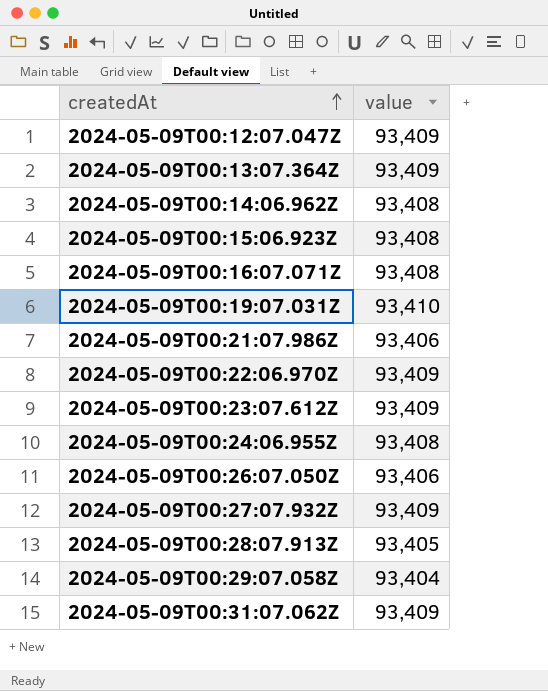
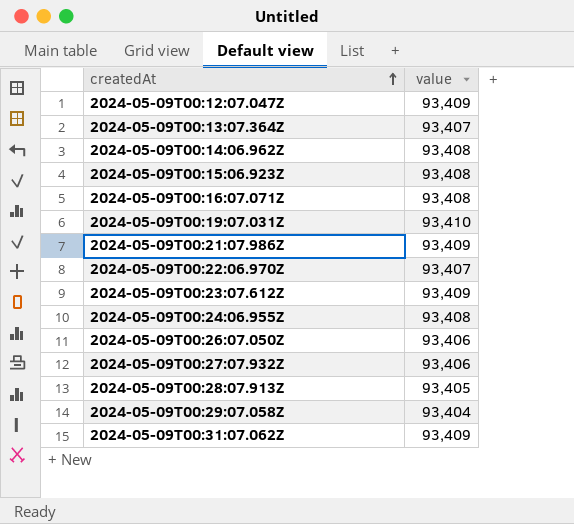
2024-05-09T00:13:07.364Z | value: 93,409 -> 93,407
2024-05-09T00:21:07.986Z | value: 93,406 -> 93,409
2024-05-09T00:22:06.970Z | value: 93,409 -> 93,407
2024-05-09T00:27:07.932Z | value: 93,409 -> 93,406

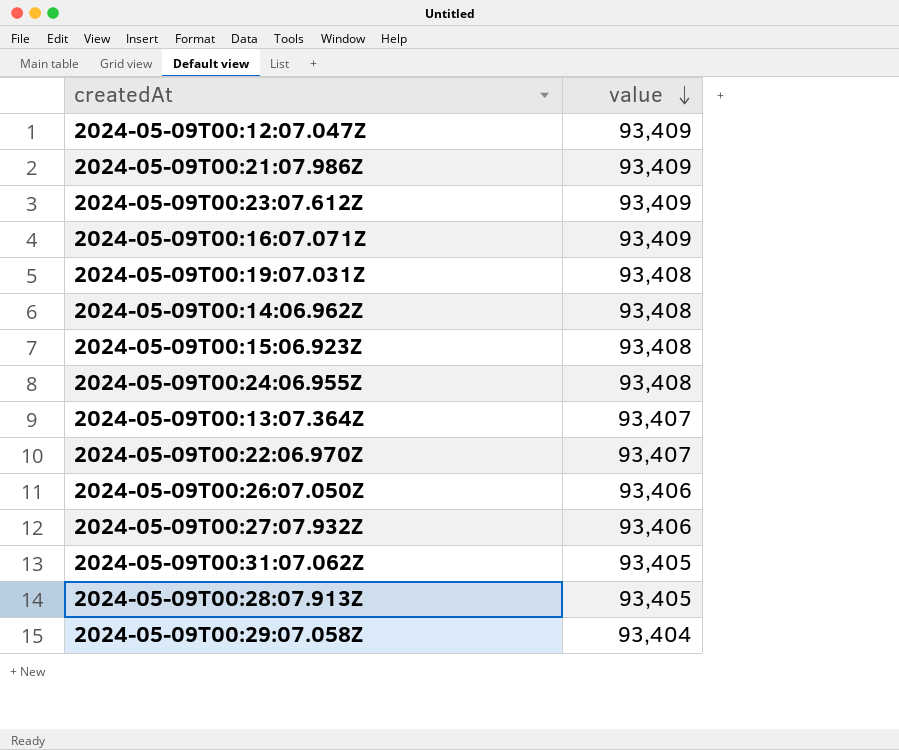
row order: createdAt ascending -> value descending
2024-05-09T00:16:07.071Z | value: 93,408 -> 93,409
2024-05-09T00:19:07.031Z | value: 93,410 -> 93,408
2024-05-09T00:31:07.062Z | value: 93,409 -> 93,405

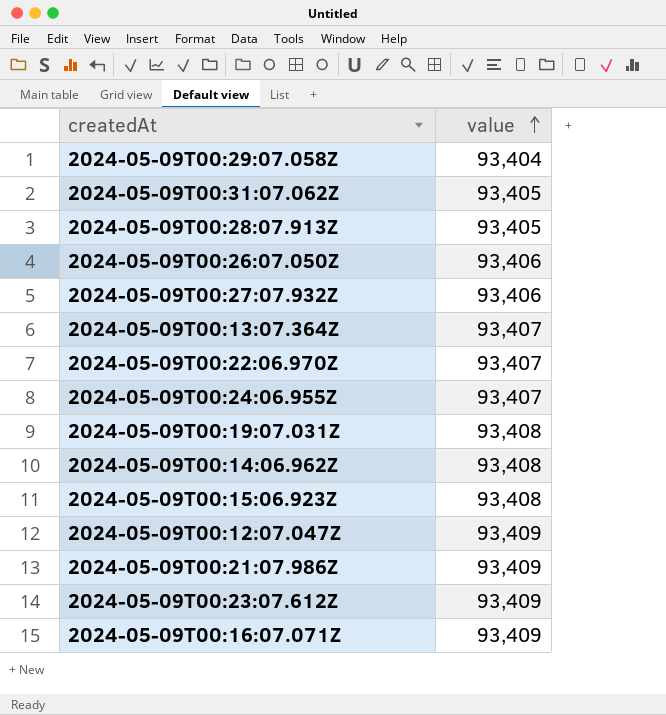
row order: value descending -> value ascending
2024-05-09T00:24:06.955Z | value: 93,408 -> 93,407

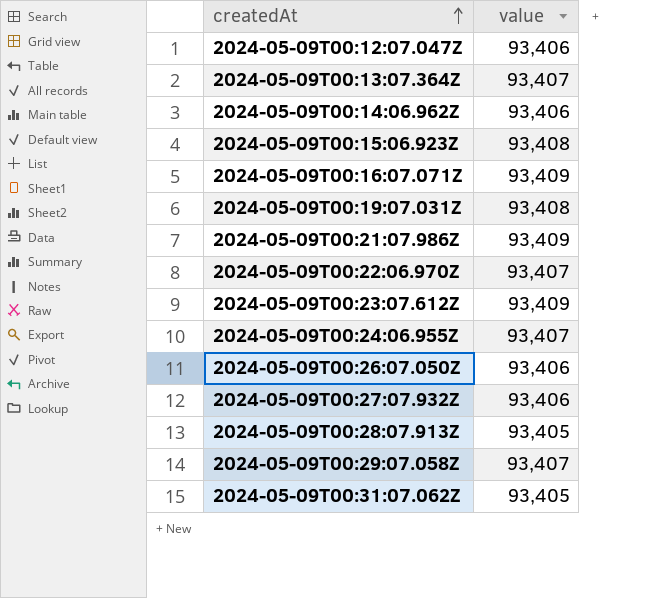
row order: value ascending -> createdAt ascending
2024-05-09T00:12:07.047Z | value: 93,409 -> 93,406
2024-05-09T00:14:06.962Z | value: 93,408 -> 93,406
2024-05-09T00:29:07.058Z | value: 93,404 -> 93,407

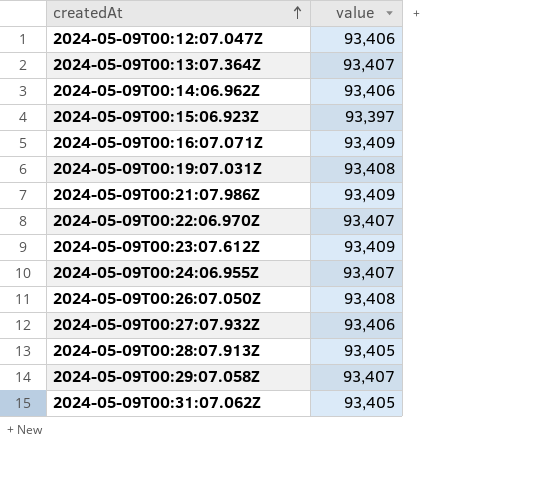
2024-05-09T00:15:06.923Z | value: 93,408 -> 93,397
2024-05-09T00:26:07.050Z | value: 93,406 -> 93,408

